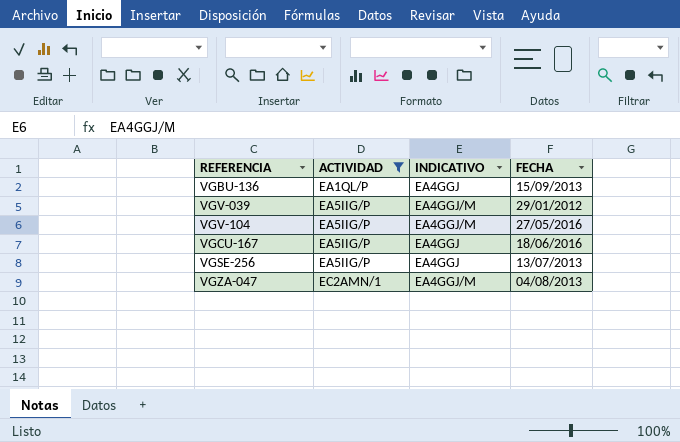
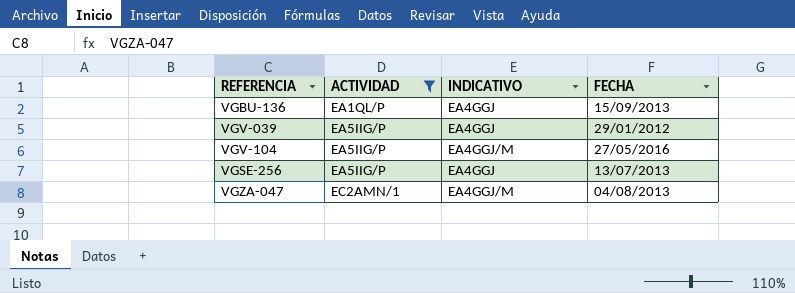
row VGCU-167: EA5IIG/P | EA4GGJ | 18/06/2016 -> none
VGV-039 | INDICATIVO: EA4GGJ/M -> EA4GGJ

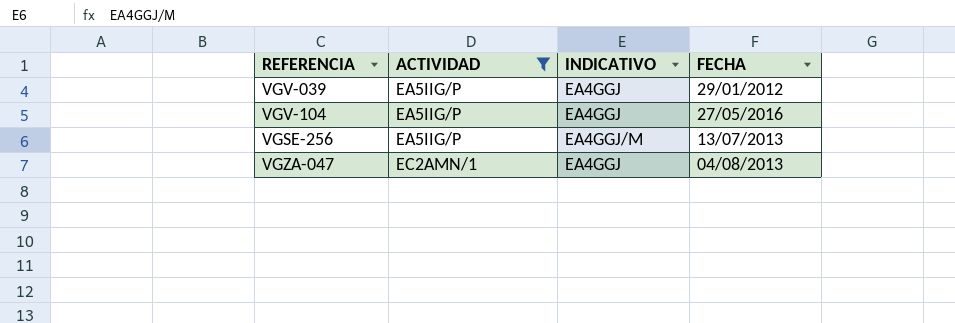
row VGBU-136: EA1QL/P | EA4GGJ | 15/09/2013 -> none
VGV-104 | INDICATIVO: EA4GGJ/M -> EA4GGJ
VGSE-256 | INDICATIVO: EA4GGJ -> EA4GGJ/M
VGZA-047 | INDICATIVO: EA4GGJ/M -> EA4GGJ

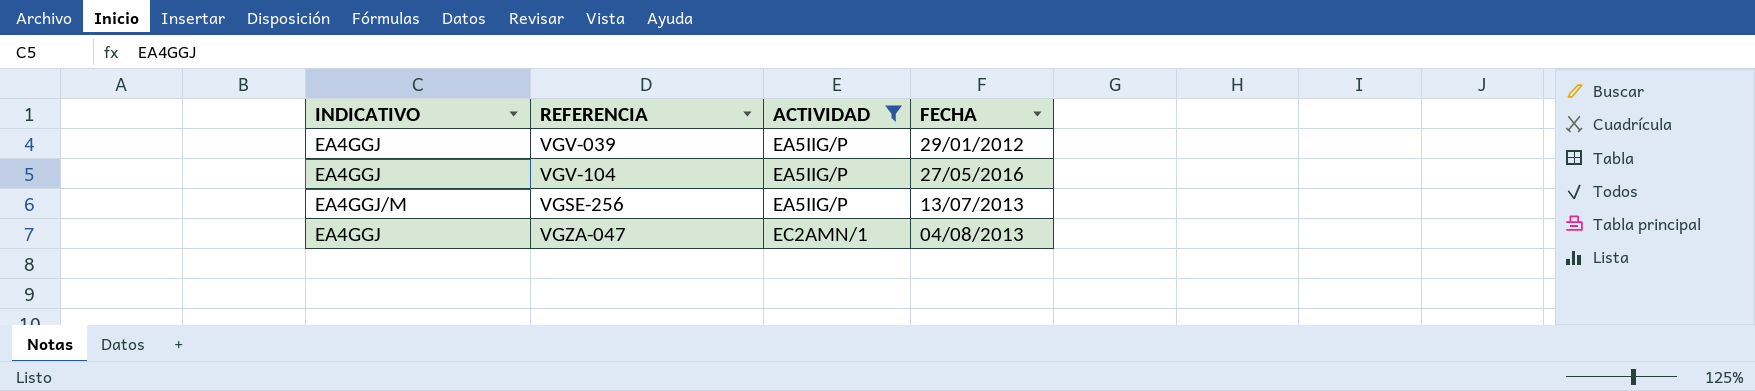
column INDICATIVO | position: 3 -> 1

